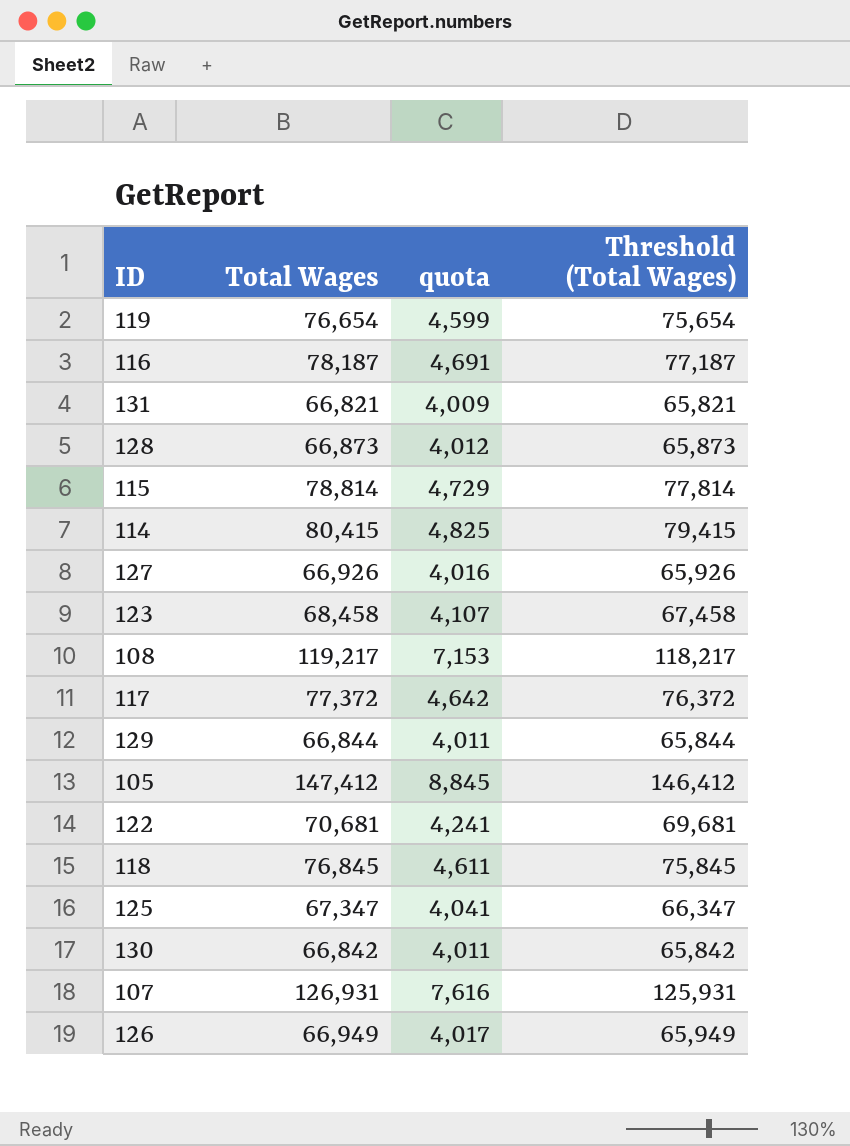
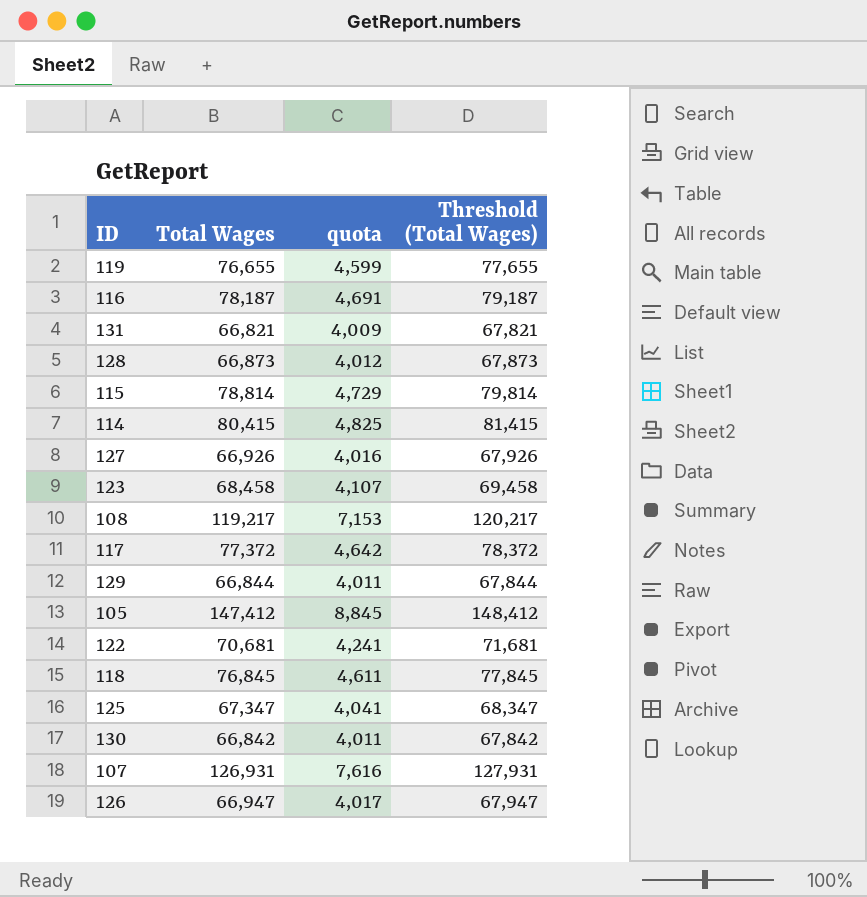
column Threshold (Total Wages) | formula: [Total Wages] - 1000 -> [Total Wages] + 1000
119 | Total Wages: 76,654 -> 76,655
126 | Total Wages: 66,949 -> 66,947

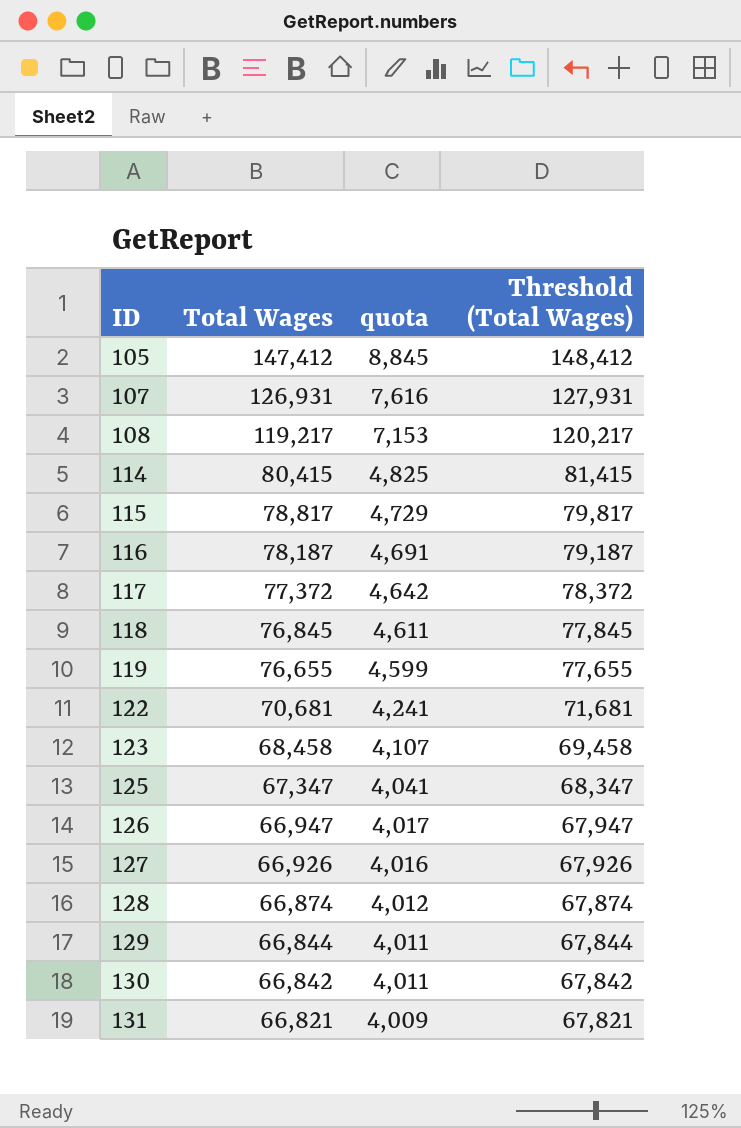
row order: none -> ID ascending
115 | Total Wages: 78,814 -> 78,817
115 | Threshold (Total Wages): 79,814 -> 79,817
128 | Total Wages: 66,873 -> 66,874
128 | Threshold (Total Wages): 67,873 -> 67,874

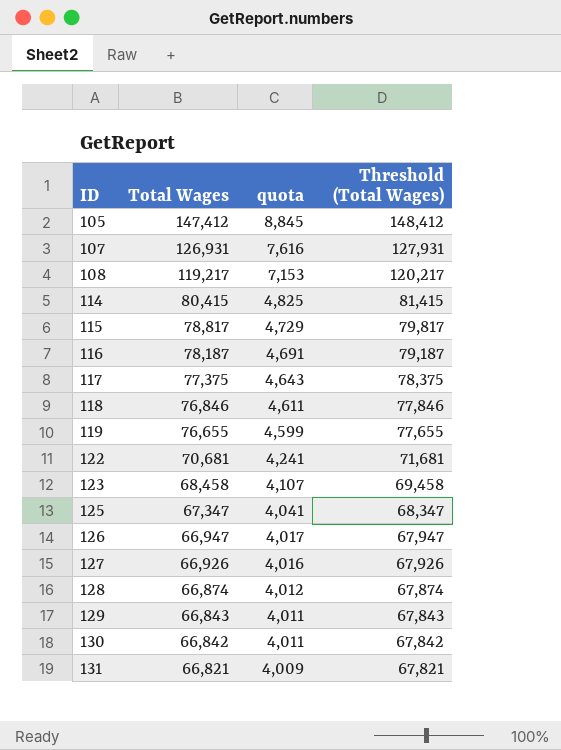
117 | Total Wages: 77,372 -> 77,375
117 | quota: 4,642 -> 4,643
117 | Threshold (Total Wages): 78,372 -> 78,375
118 | Total Wages: 76,845 -> 76,846
118 | Threshold (Total Wages): 77,845 -> 77,846
129 | Total Wages: 66,844 -> 66,843
129 | Threshold (Total Wages): 67,844 -> 67,843

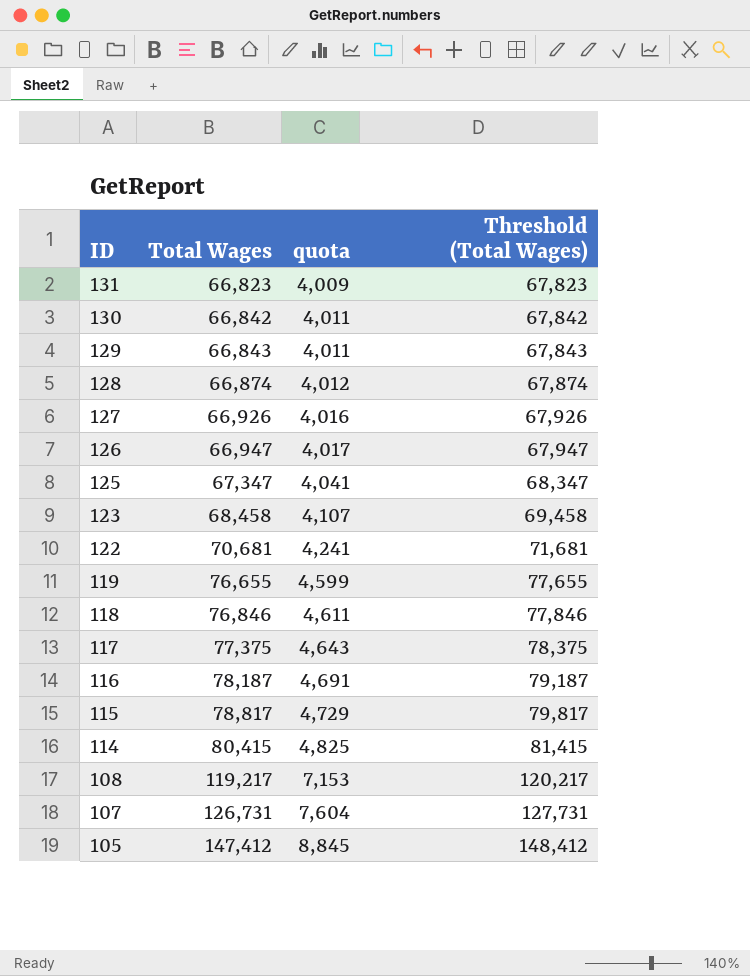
row order: ID ascending -> ID descending
131 | Total Wages: 66,821 -> 66,823
131 | Threshold (Total Wages): 67,821 -> 67,823
107 | Total Wages: 126,931 -> 126,731
107 | quota: 7,616 -> 7,604
107 | Threshold (Total Wages): 127,931 -> 127,731

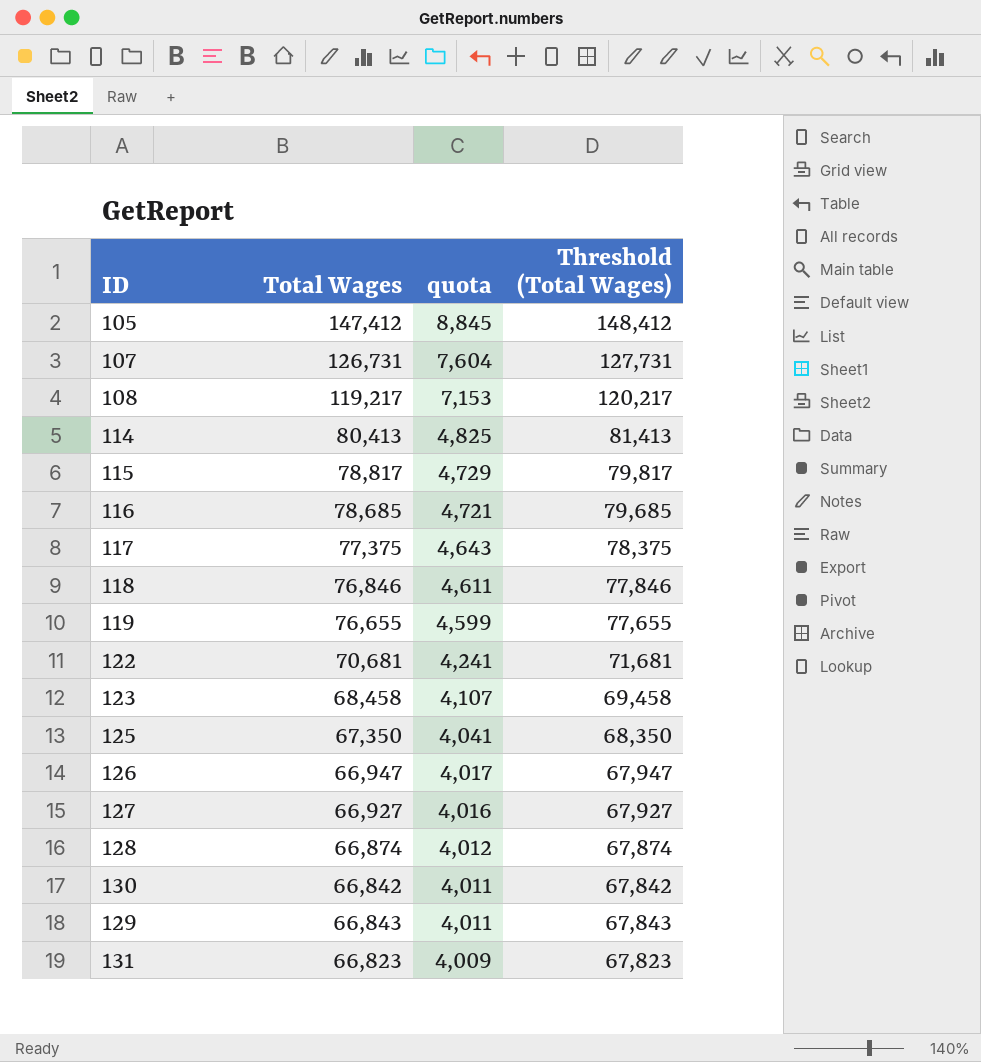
row order: ID descending -> quota descending
114 | Total Wages: 80,415 -> 80,413
114 | Threshold (Total Wages): 81,415 -> 81,413
116 | Total Wages: 78,187 -> 78,685
116 | quota: 4,691 -> 4,721
116 | Threshold (Total Wages): 79,187 -> 79,685
125 | Total Wages: 67,347 -> 67,350
125 | Threshold (Total Wages): 68,347 -> 68,350
127 | Total Wages: 66,926 -> 66,927
127 | Threshold (Total Wages): 67,926 -> 67,927

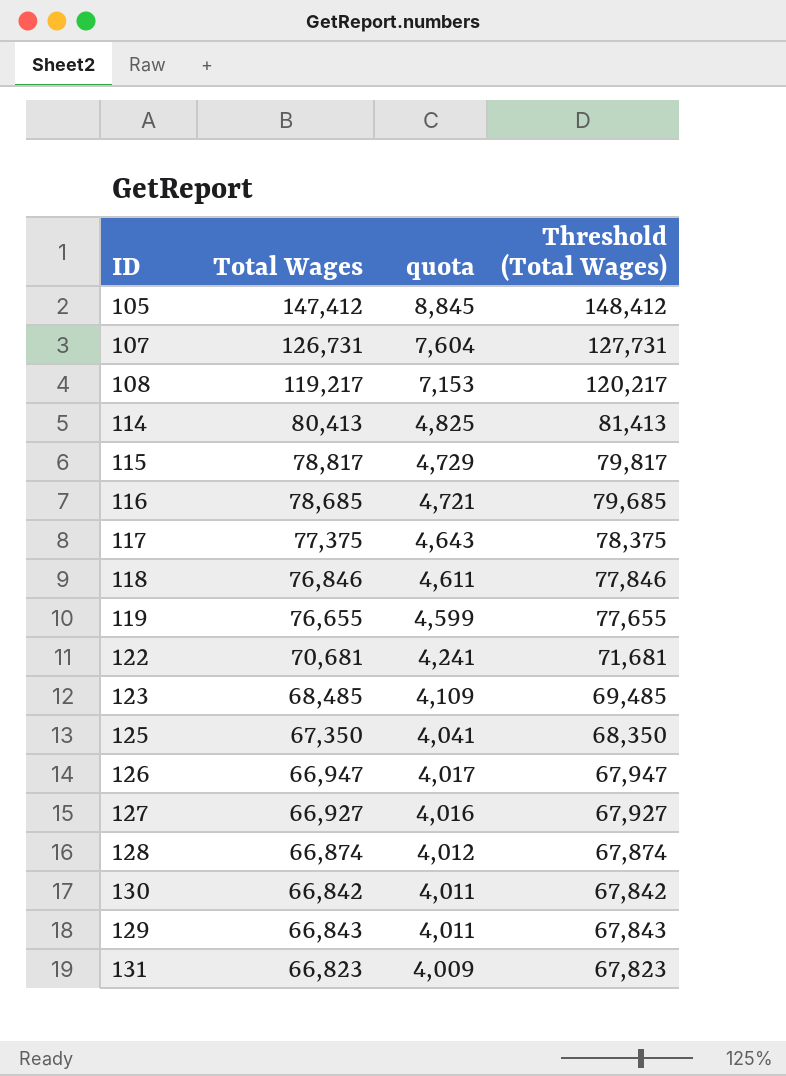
123 | Total Wages: 68,458 -> 68,485
123 | quota: 4,107 -> 4,109
123 | Threshold (Total Wages): 69,458 -> 69,485

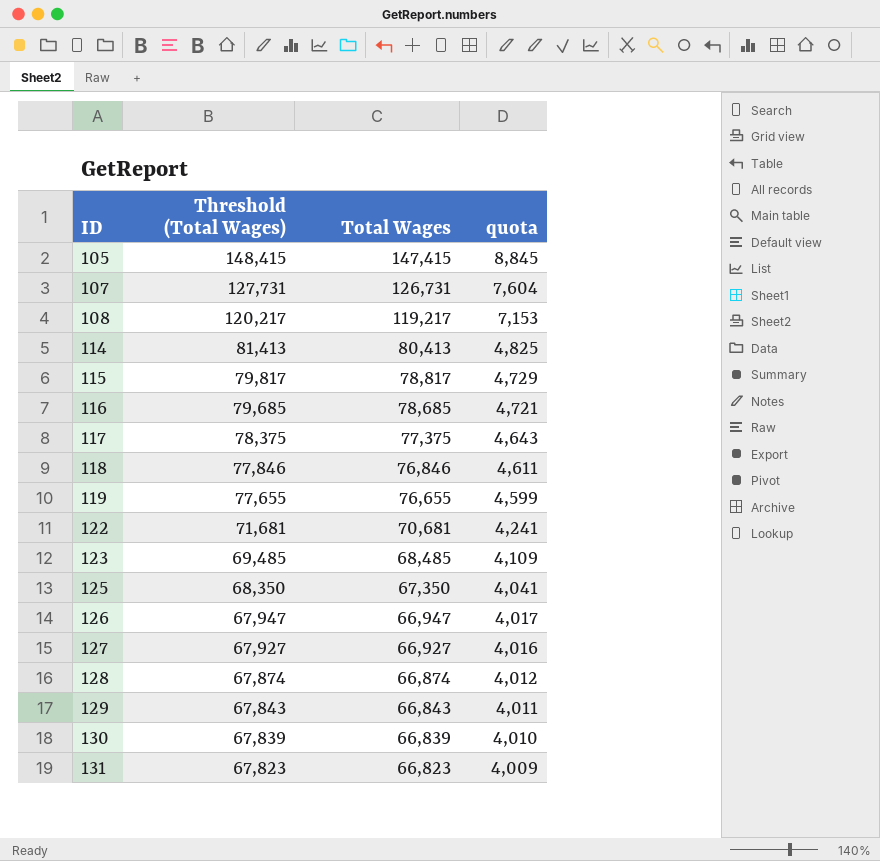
row order: quota descending -> ID ascending
column Threshold (Total Wages) | position: 4 -> 2
105 | Threshold (Total Wages): 148,412 -> 148,415
105 | Total Wages: 147,412 -> 147,415
130 | Threshold (Total Wages): 67,842 -> 67,839
130 | Total Wages: 66,842 -> 66,839
130 | quota: 4,011 -> 4,010

